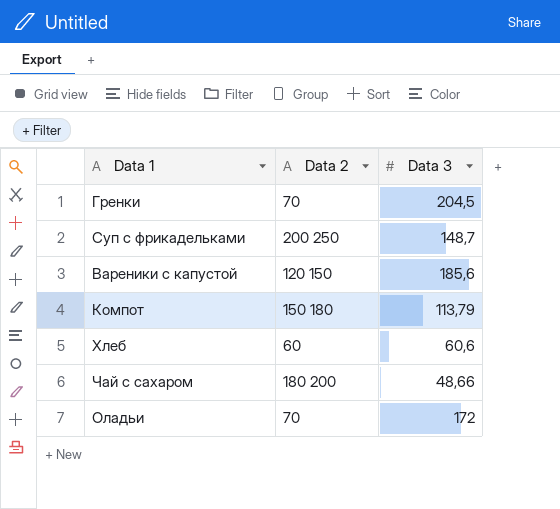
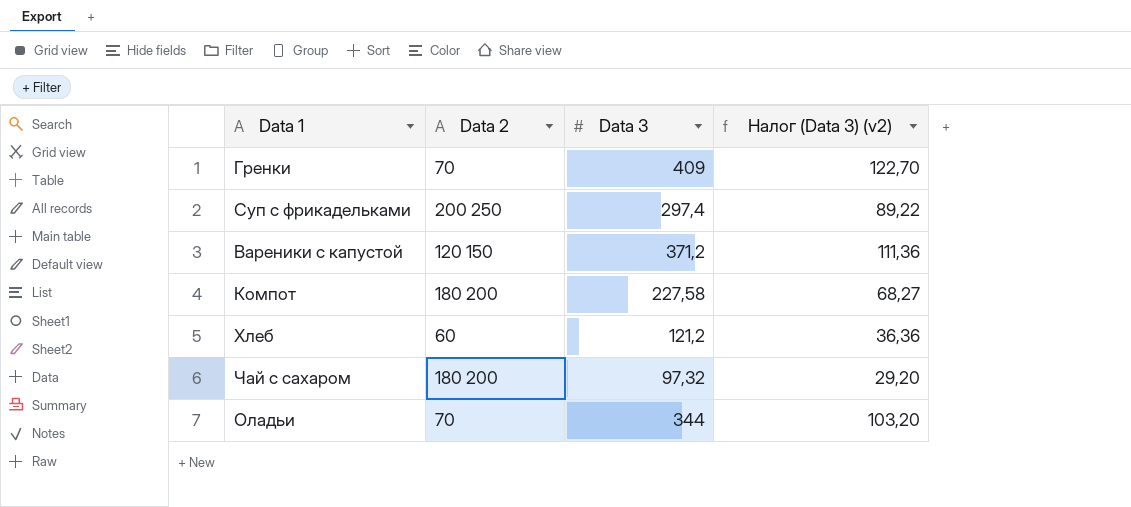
column Налог (Data 3) (v2) | formula: none -> [Data 3] * 0,3
Гренки | Data 3: 204,5 -> 409
Суп с фрикадельками | Data 3: 148,7 -> 297,4
Вареники с капустой | Data 3: 185,6 -> 371,2
Компот | Data 2: 150 180 -> 180 200
Компот | Data 3: 113,79 -> 227,58
Хлеб | Data 3: 60,6 -> 121,2
Чай с сахаром | Data 3: 48,66 -> 97,32
Оладьи | Data 3: 172 -> 344

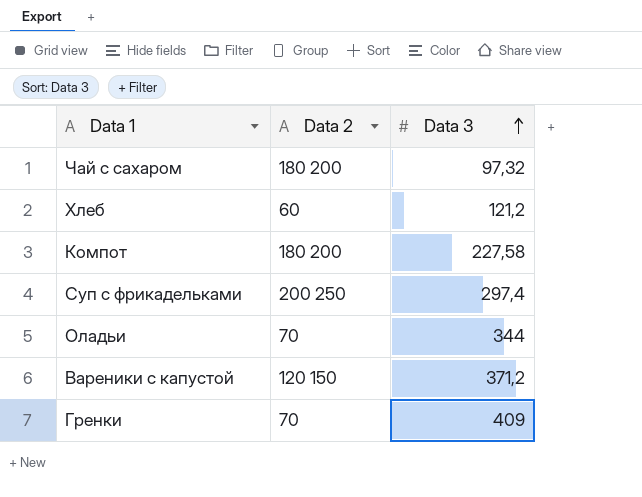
row order: none -> Data 3 ascending
column Налог (Data 3) (v2) | formula: [Data 3] * 0,3 -> none

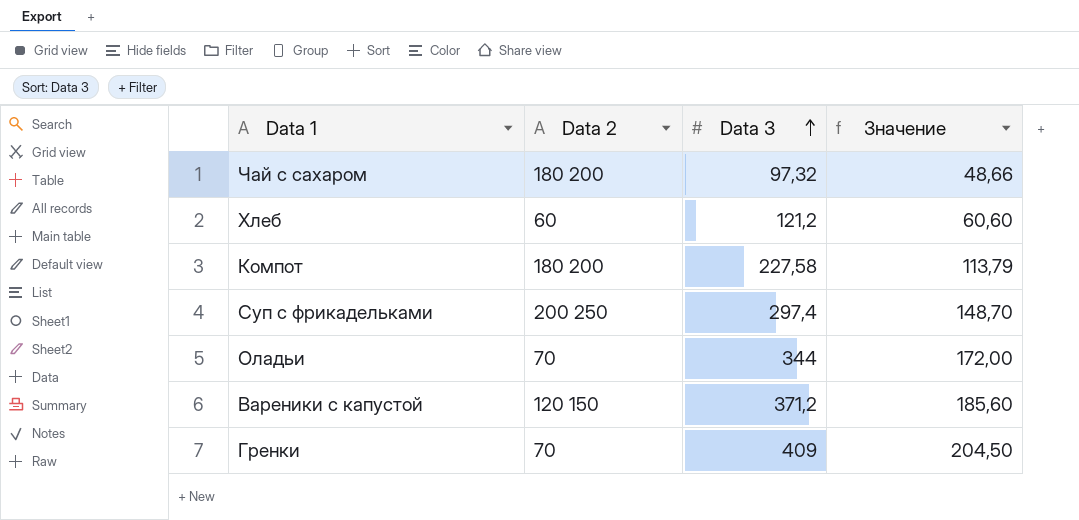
column Значение | formula: none -> [Data 3] * 0,5

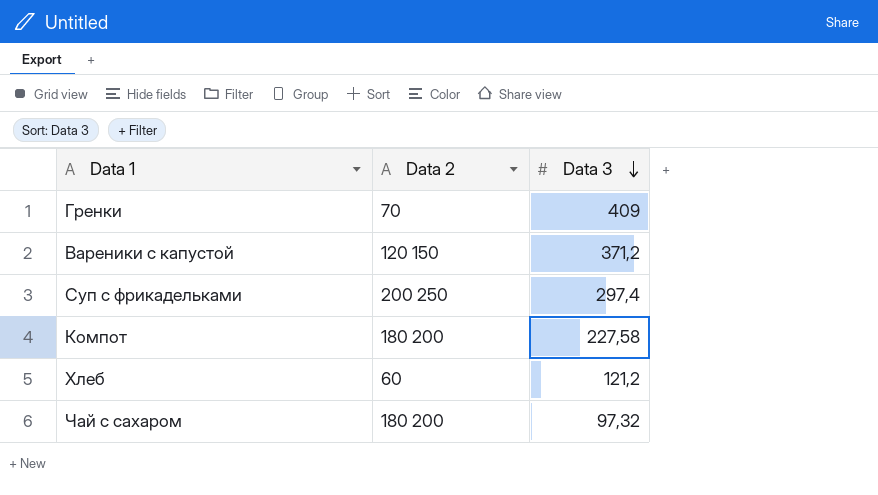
row order: Data 3 ascending -> Data 3 descending
column Значение | formula: [Data 3] * 0,5 -> none
row Оладьи: 70 | 344 | 172,00 -> none

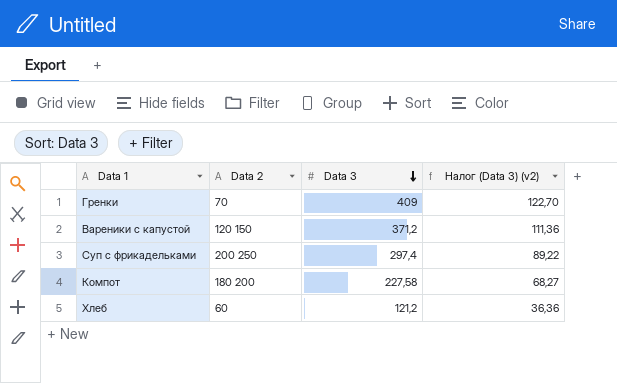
column Налог (Data 3) (v2) | formula: none -> [Data 3] * 0,3
row Чай с сахаром: 180 200 | 97,32 -> none

